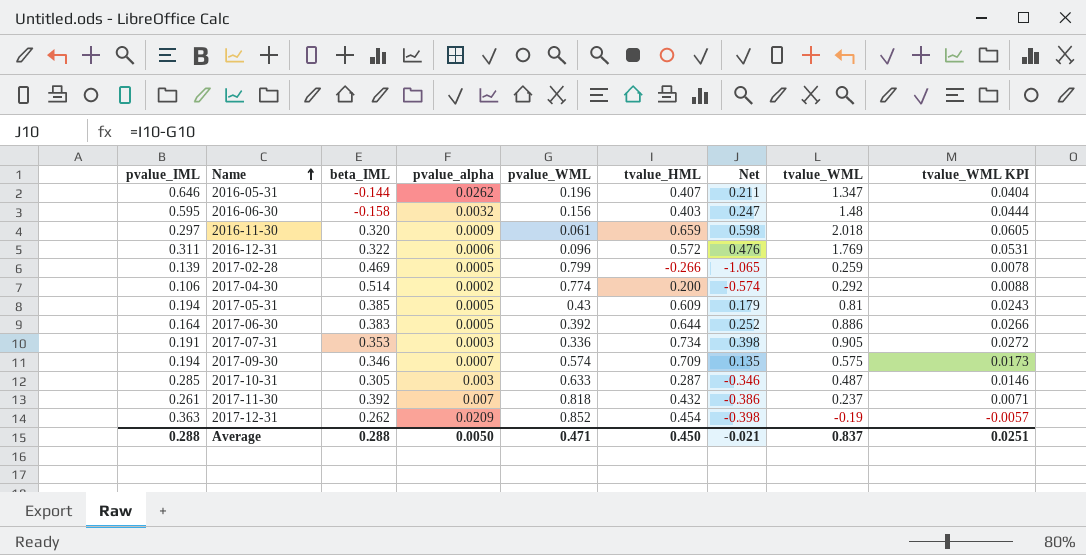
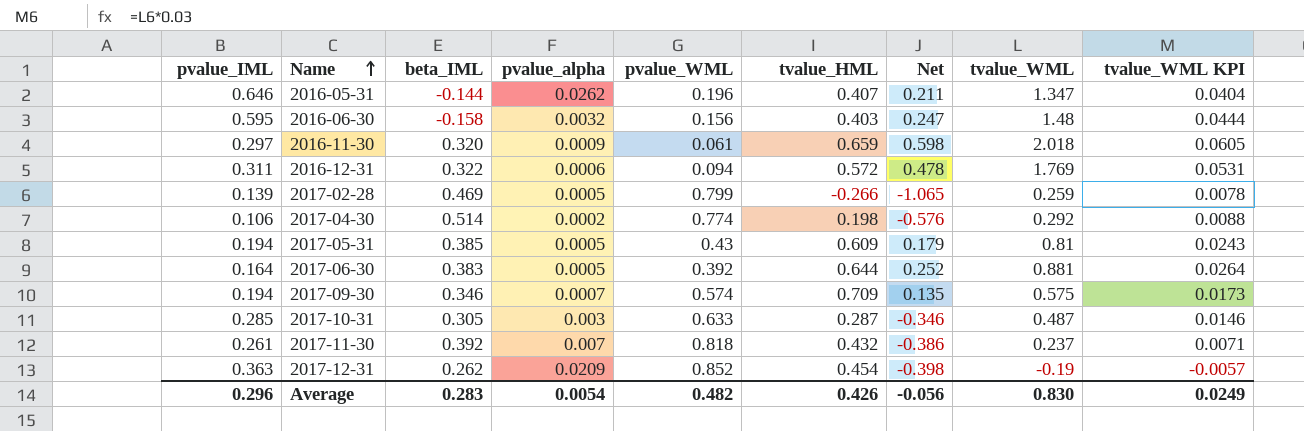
row 2017-07-31: 0.191 | 0.353 | 0.0003 | 0.336 | 0.734 | 0.398 | 0.905 | 0.0272 -> none
2016-12-31 | pvalue_WML: 0.096 -> 0.094
2016-12-31 | Net: 0.476 -> 0.478
2017-04-30 | tvalue_HML: 0.200 -> 0.198
2017-04-30 | Net: -0.574 -> -0.576
2017-06-30 | tvalue_WML: 0.886 -> 0.881
2017-06-30 | tvalue_WML KPI: 0.0266 -> 0.0264
Average | pvalue_IML: 0.288 -> 0.296
Average | beta_IML: 0.288 -> 0.283
Average | pvalue_alpha: 0.0050 -> 0.0054
Average | pvalue_WML: 0.471 -> 0.482
Average | tvalue_HML: 0.450 -> 0.426
Average | Net: -0.021 -> -0.056
Average | tvalue_WML: 0.837 -> 0.830
Average | tvalue_WML KPI: 0.0251 -> 0.0249

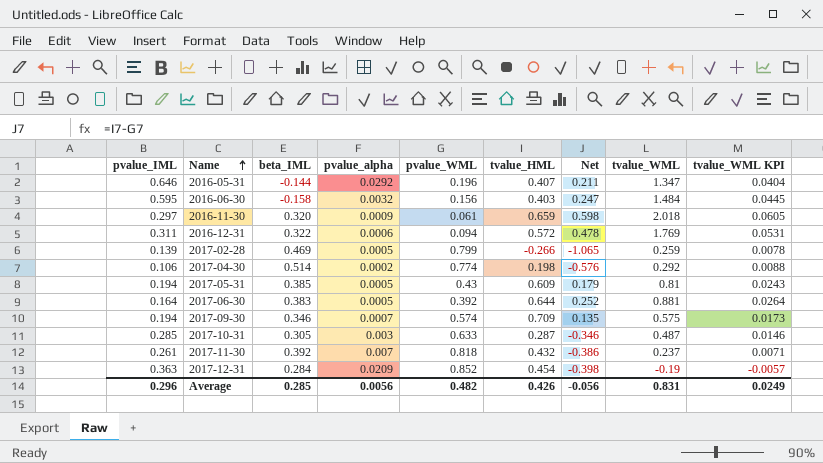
2016-05-31 | pvalue_alpha: 0.0262 -> 0.0292
2016-06-30 | tvalue_WML: 1.48 -> 1.484
2016-06-30 | tvalue_WML KPI: 0.0444 -> 0.0445
2017-12-31 | beta_IML: 0.262 -> 0.284
Average | beta_IML: 0.283 -> 0.285
Average | pvalue_alpha: 0.0054 -> 0.0056
Average | tvalue_WML: 0.830 -> 0.831

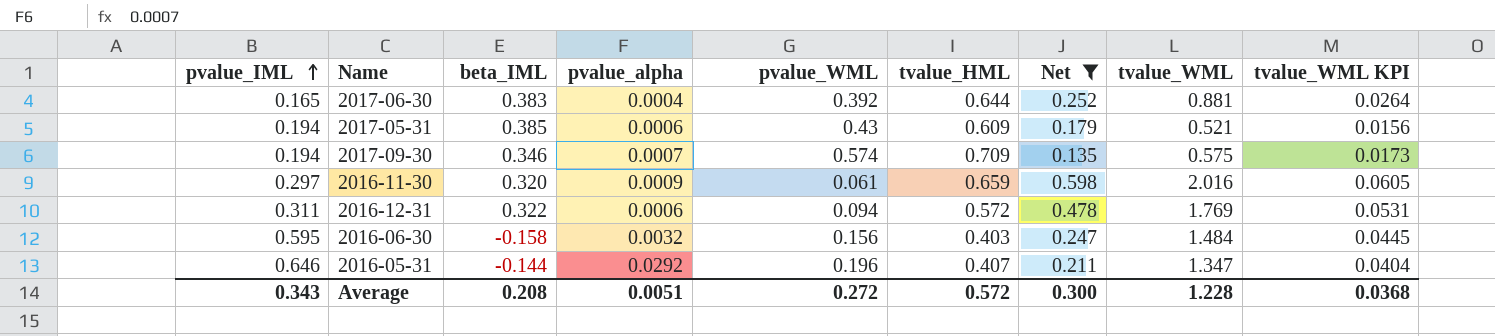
filter: none -> Net >= 0.135
row order: Name ascending -> pvalue_IML ascending
2017-06-30 | pvalue_IML: 0.164 -> 0.165
2017-06-30 | pvalue_alpha: 0.0005 -> 0.0004
2017-05-31 | pvalue_alpha: 0.0005 -> 0.0006
2017-05-31 | tvalue_WML: 0.81 -> 0.521
2017-05-31 | tvalue_WML KPI: 0.0243 -> 0.0156
2016-11-30 | tvalue_WML: 2.018 -> 2.016
Average | pvalue_IML: 0.296 -> 0.343
Average | beta_IML: 0.285 -> 0.208
Average | pvalue_alpha: 0.0056 -> 0.0051
Average | pvalue_WML: 0.482 -> 0.272
Average | tvalue_HML: 0.426 -> 0.572
Average | Net: -0.056 -> 0.300
Average | tvalue_WML: 0.831 -> 1.228
Average | tvalue_WML KPI: 0.0249 -> 0.0368

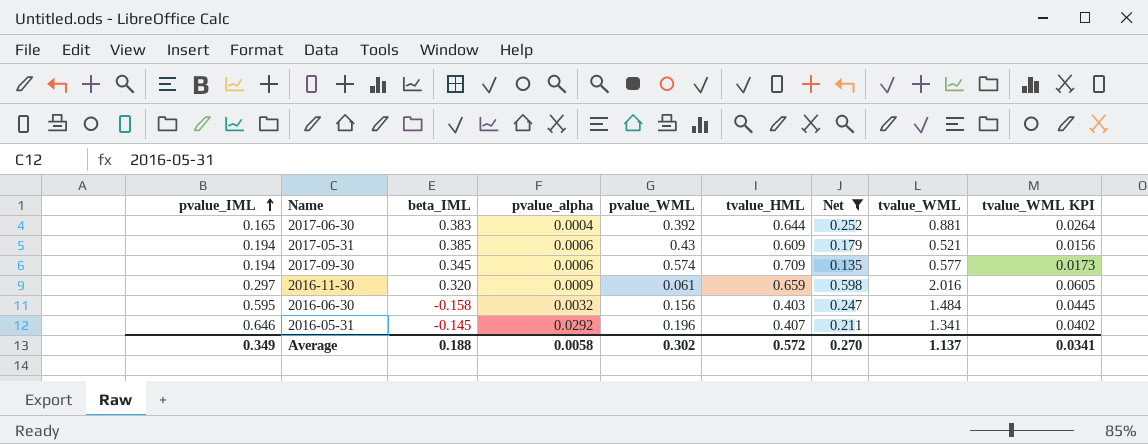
row 2016-12-31: 0.311 | 0.322 | 0.0006 | 0.094 | 0.572 | 0.478 | 1.769 | 0.0531 -> none
2017-09-30 | beta_IML: 0.346 -> 0.345
2017-09-30 | pvalue_alpha: 0.0007 -> 0.0006
2017-09-30 | tvalue_WML: 0.575 -> 0.577
2016-05-31 | beta_IML: -0.144 -> -0.145
2016-05-31 | tvalue_WML: 1.347 -> 1.341
2016-05-31 | tvalue_WML KPI: 0.0404 -> 0.0402
Average | pvalue_IML: 0.343 -> 0.349
Average | beta_IML: 0.208 -> 0.188
Average | pvalue_alpha: 0.0051 -> 0.0058
Average | pvalue_WML: 0.272 -> 0.302
Average | Net: 0.300 -> 0.270
Average | tvalue_WML: 1.228 -> 1.137
Average | tvalue_WML KPI: 0.0368 -> 0.0341

